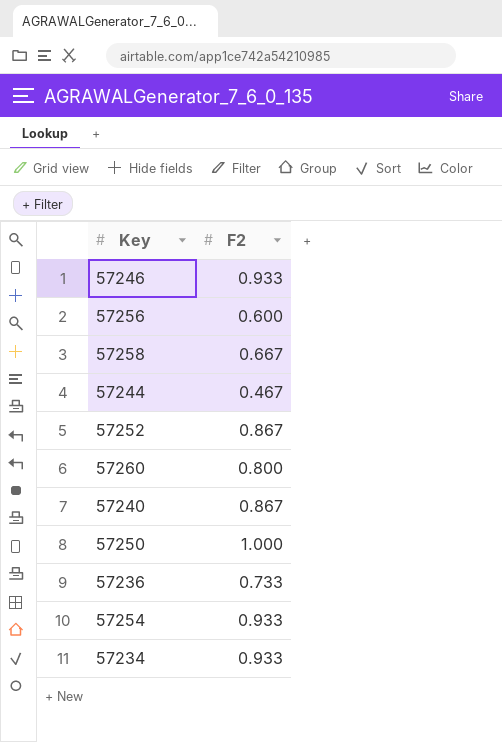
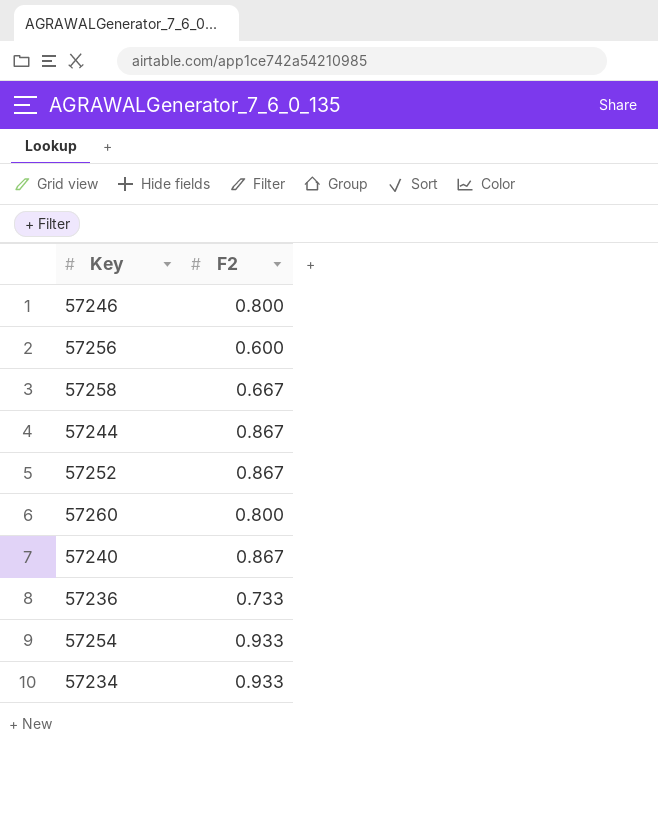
row 57250: 1.000 -> none
57246 | F2: 0.933 -> 0.800
57244 | F2: 0.467 -> 0.867

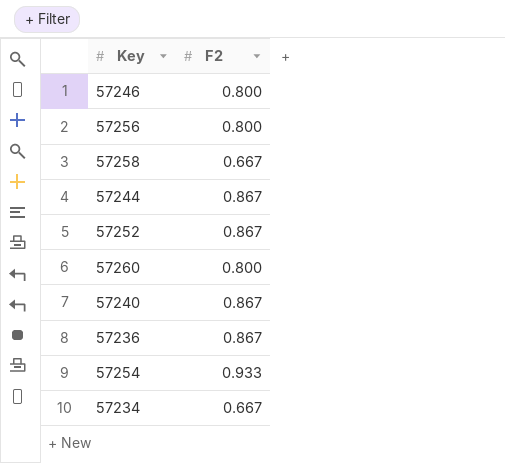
57256 | F2: 0.600 -> 0.800
57236 | F2: 0.733 -> 0.867
57234 | F2: 0.933 -> 0.667

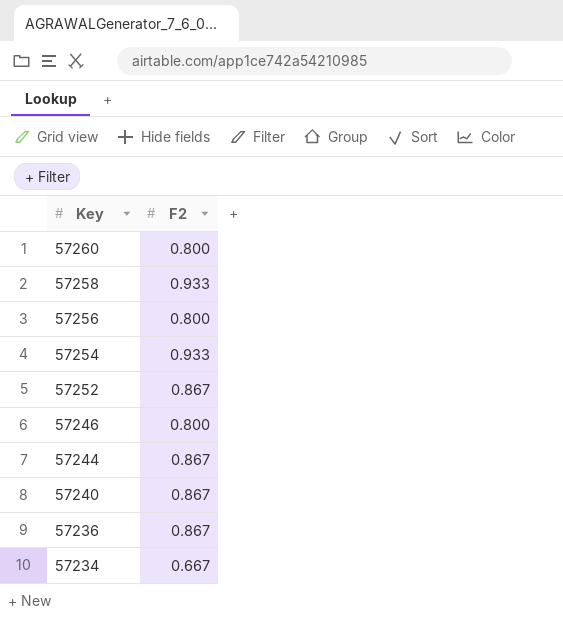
row order: none -> Key descending
57258 | F2: 0.667 -> 0.933

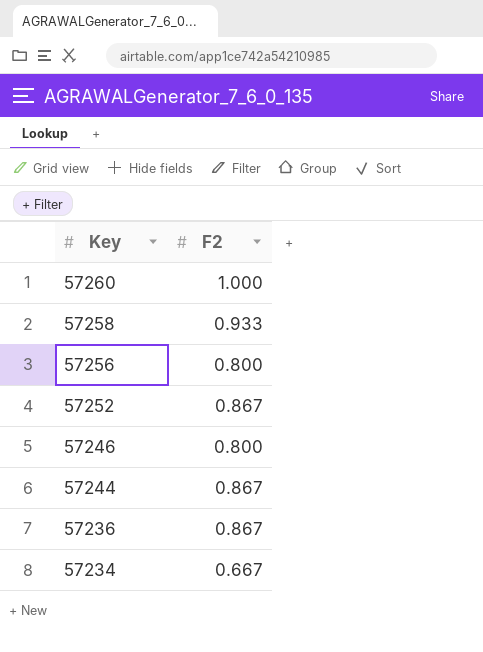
row 57254: 0.933 -> none
row 57240: 0.867 -> none
57260 | F2: 0.800 -> 1.000

